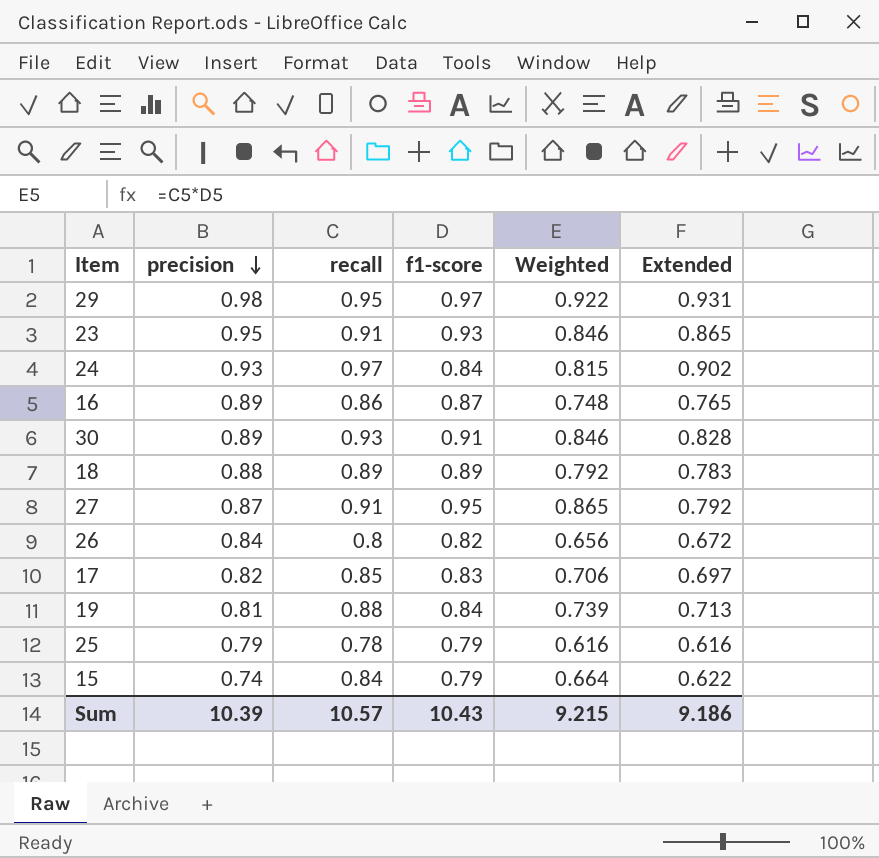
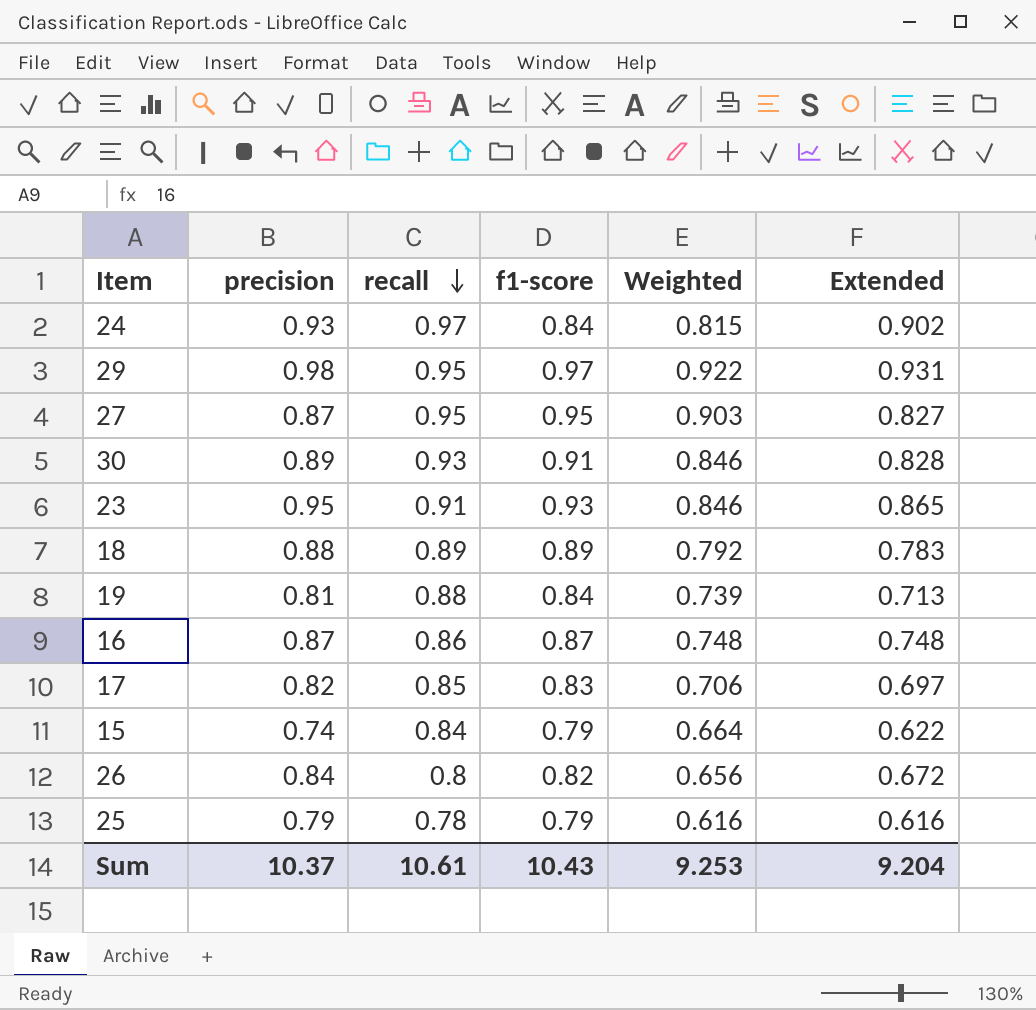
row order: precision descending -> recall descending
27 | recall: 0.91 -> 0.95
27 | Weighted: 0.865 -> 0.903
27 | Extended: 0.792 -> 0.827
16 | precision: 0.89 -> 0.87
16 | Extended: 0.765 -> 0.748
Sum | precision: 10.39 -> 10.37
Sum | recall: 10.57 -> 10.61
Sum | Weighted: 9.215 -> 9.253
Sum | Extended: 9.186 -> 9.204

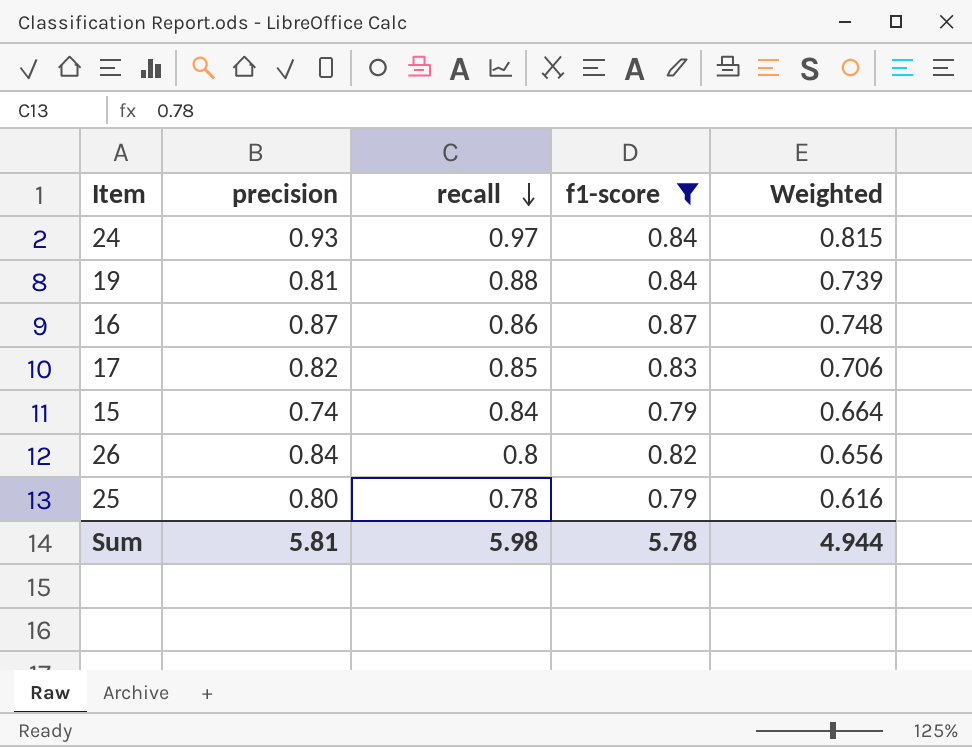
filter: none -> f1-score <= 0.87
column Extended | formula: [precision] * [recall] -> none
25 | precision: 0.79 -> 0.80
Sum | precision: 10.37 -> 5.81
Sum | recall: 10.61 -> 5.98
Sum | f1-score: 10.43 -> 5.78
Sum | Weighted: 9.253 -> 4.944

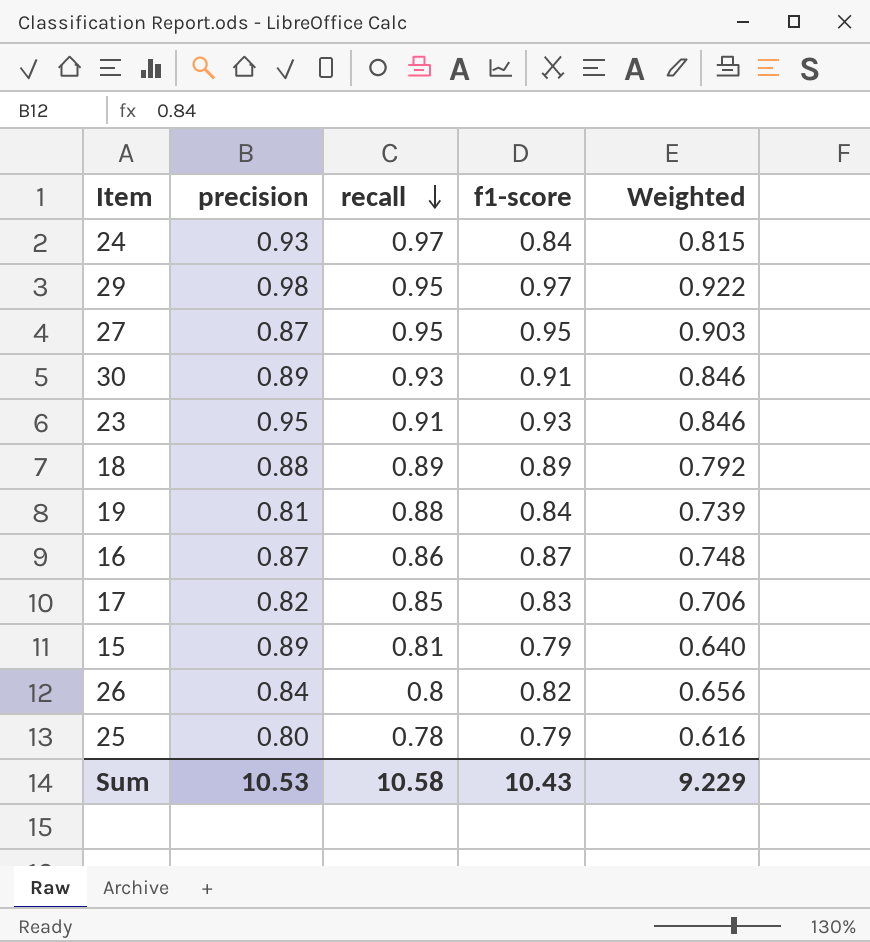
filter: f1-score <= 0.87 -> none
15 | precision: 0.74 -> 0.89
15 | recall: 0.84 -> 0.81
15 | Weighted: 0.664 -> 0.640
Sum | precision: 5.81 -> 10.53
Sum | recall: 5.98 -> 10.58
Sum | f1-score: 5.78 -> 10.43
Sum | Weighted: 4.944 -> 9.229

